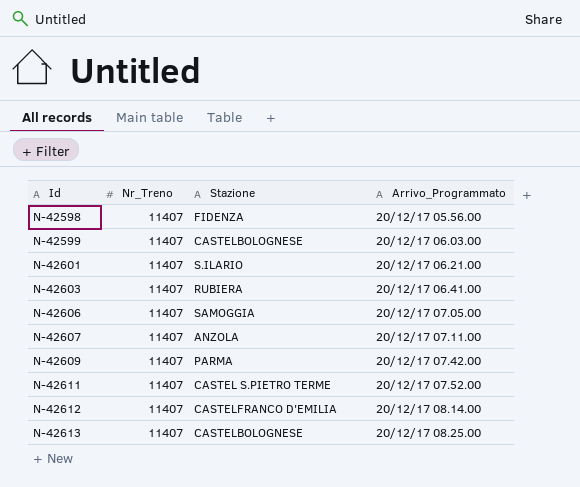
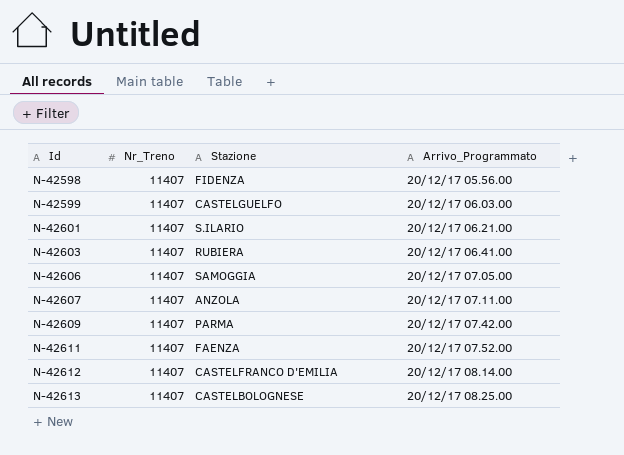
N-42599 | Stazione: CASTELBOLOGNESE -> CASTELGUELFO
N-42611 | Stazione: CASTEL S.PIETRO TERME -> FAENZA

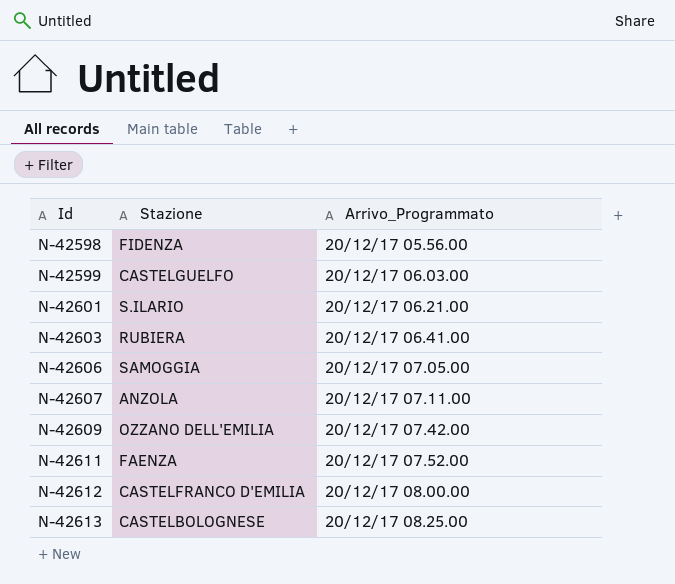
column Nr_Treno | position: 2 -> none
N-42609 | Stazione: PARMA -> OZZANO DELL'EMILIA
N-42612 | Arrivo_Programmato: 20/12/17 08.14.00 -> 20/12/17 08.00.00

